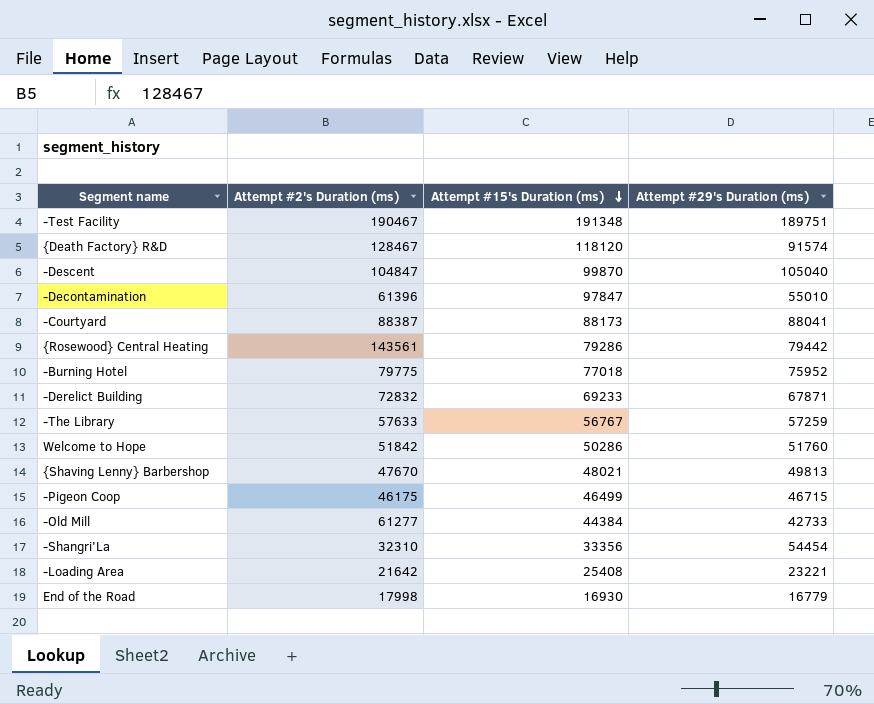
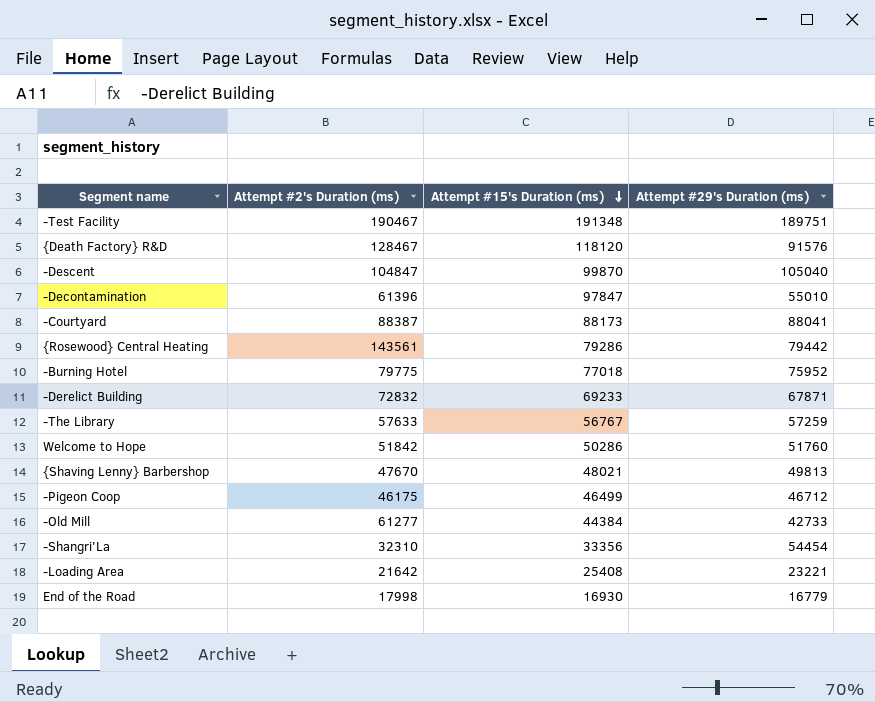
{Death Factory} R&D | Attempt #29's Duration (ms): 91574 -> 91576
-Pigeon Coop | Attempt #29's Duration (ms): 46715 -> 46712

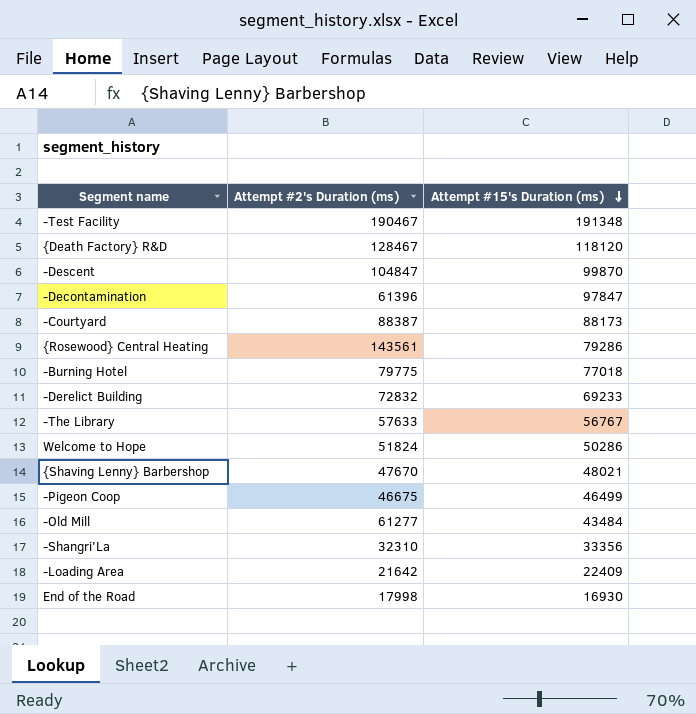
column Attempt #29's Duration (ms) | position: 4 -> none
Welcome to Hope | Attempt #2's Duration (ms): 51842 -> 51824
-Pigeon Coop | Attempt #2's Duration (ms): 46175 -> 46675
-Old Mill | Attempt #15's Duration (ms): 44384 -> 43484
-Loading Area | Attempt #15's Duration (ms): 25408 -> 22409

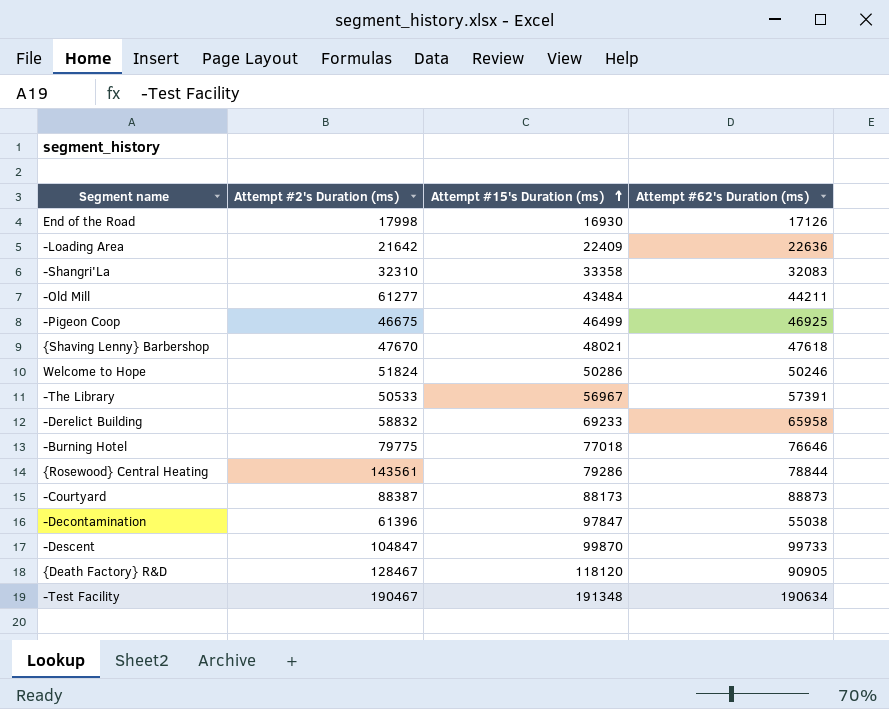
row order: Attempt #15's Duration (ms) descending -> Attempt #15's Duration (ms) ascending
column Attempt #62's Duration (ms) | position: none -> 4
-Shangri'La | Attempt #15's Duration (ms): 33356 -> 33358
-The Library | Attempt #2's Duration (ms): 57633 -> 50533
-The Library | Attempt #15's Duration (ms): 56767 -> 56967
-Derelict Building | Attempt #2's Duration (ms): 72832 -> 58832

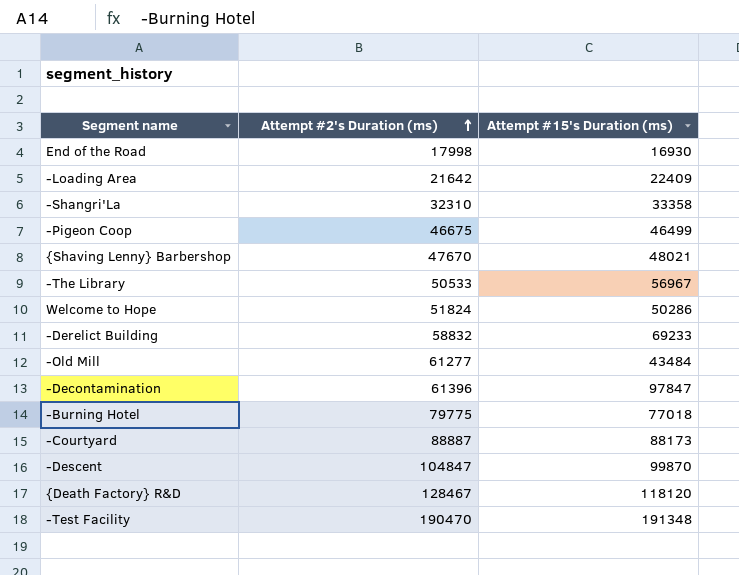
row order: Attempt #15's Duration (ms) ascending -> Attempt #2's Duration (ms) ascending
column Attempt #62's Duration (ms) | position: 4 -> none
row {Rosewood} Central Heating: 143561 | 79286 | 78844 -> none
-Courtyard | Attempt #2's Duration (ms): 88387 -> 88887
-Test Facility | Attempt #2's Duration (ms): 190467 -> 190470

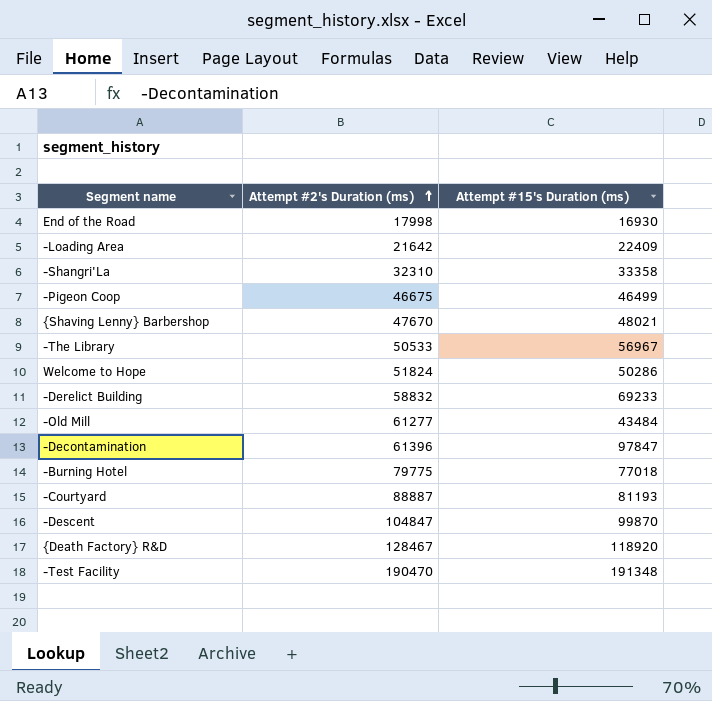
-Courtyard | Attempt #15's Duration (ms): 88173 -> 81193
{Death Factory} R&D | Attempt #15's Duration (ms): 118120 -> 118920

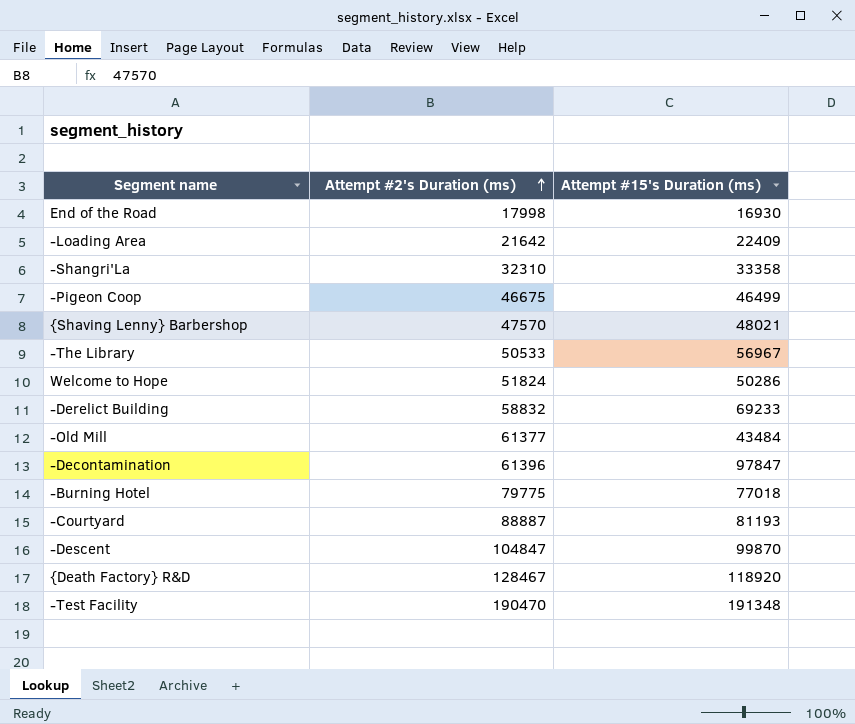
{Shaving Lenny} Barbershop | Attempt #2's Duration (ms): 47670 -> 47570
-Old Mill | Attempt #2's Duration (ms): 61277 -> 61377

